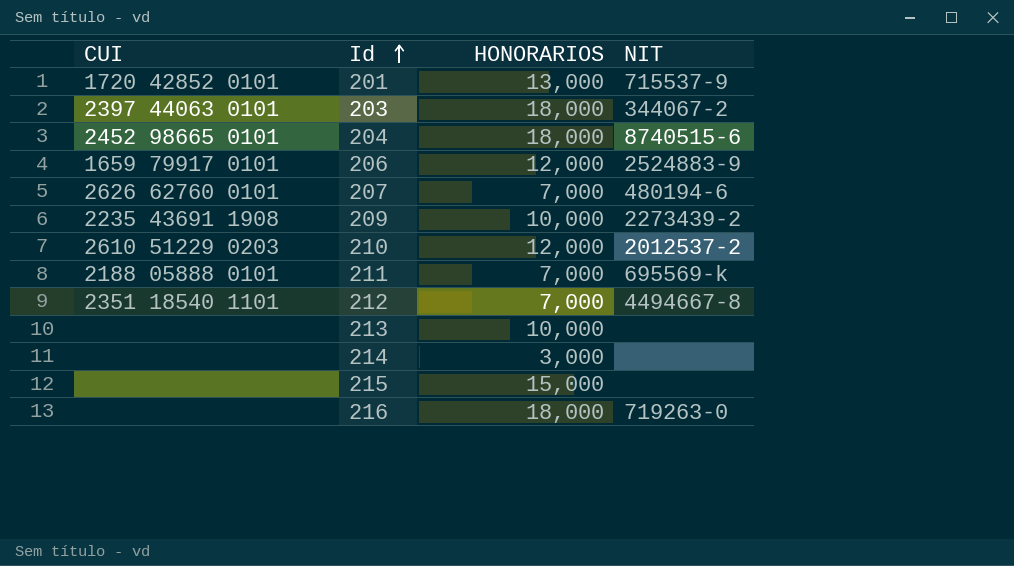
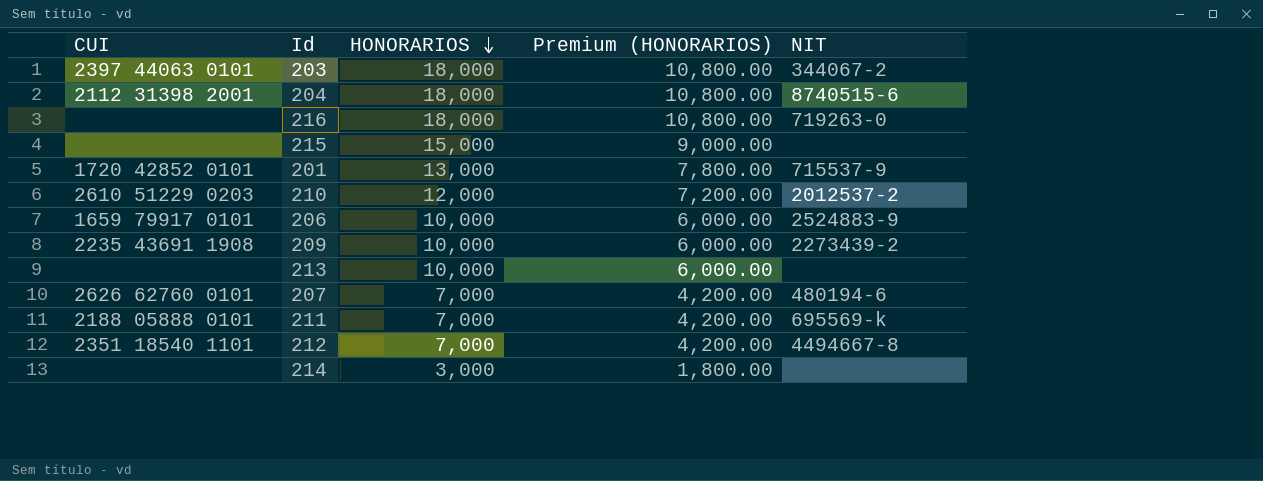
row order: Id ascending -> HONORARIOS descending
column Premium (HONORARIOS) | formula: none -> [HONORARIOS] * 0.6
204 | CUI: 2452 98665 0101 -> 2112 31398 2001
206 | HONORARIOS: 12,000 -> 10,000

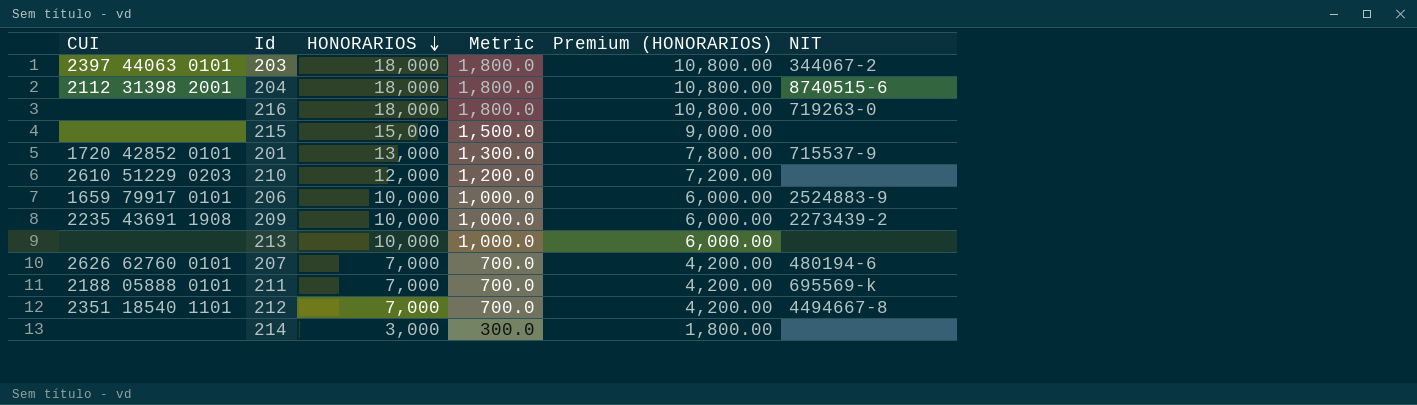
column Metric | formula: none -> [HONORARIOS] * 0.1
210 | NIT: 2012537-2 -> none

